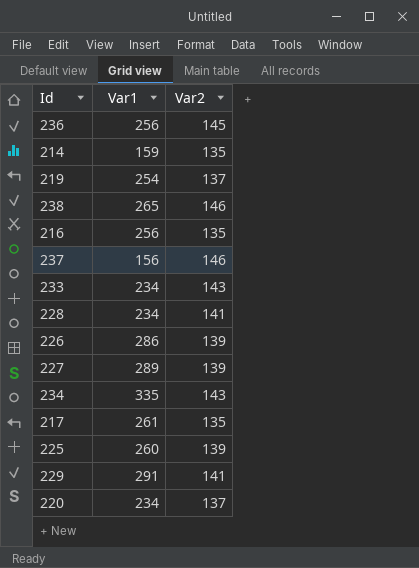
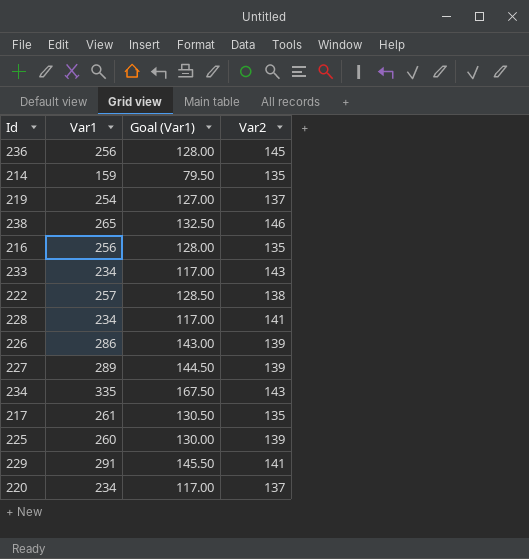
column Goal (Var1) | formula: none -> [Var1] * 0.5
row 237: 156 | 146 -> none
row 222: none -> 257 | 128.50 | 138

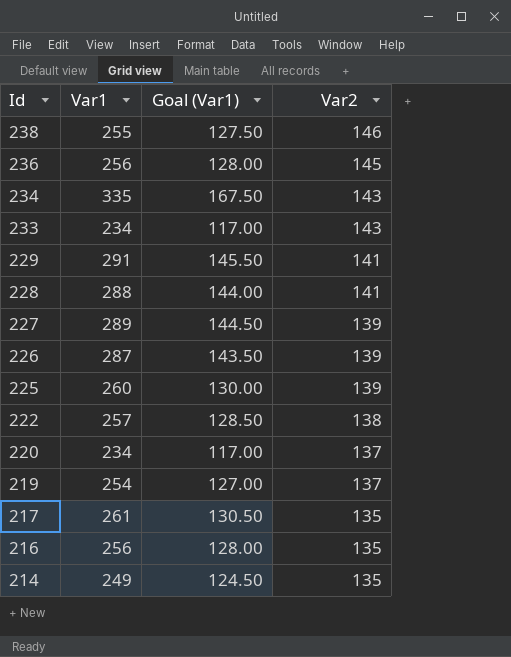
row order: none -> Id descending
238 | Var1: 265 -> 255
238 | Goal (Var1): 132.50 -> 127.50
228 | Var1: 234 -> 288
228 | Goal (Var1): 117.00 -> 144.00
226 | Var1: 286 -> 287
226 | Goal (Var1): 143.00 -> 143.50
214 | Var1: 159 -> 249
214 | Goal (Var1): 79.50 -> 124.50

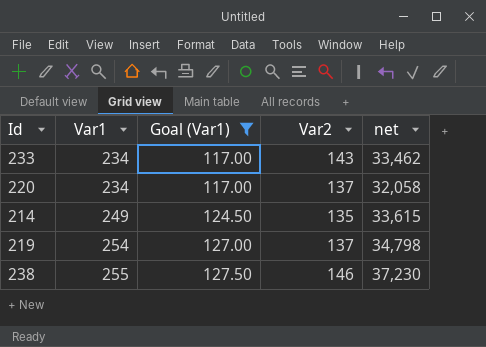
filter: none -> Goal (Var1) <= 127.50
row order: Id descending -> Var1 ascending
column net | formula: none -> [Var1] * [Var2]

